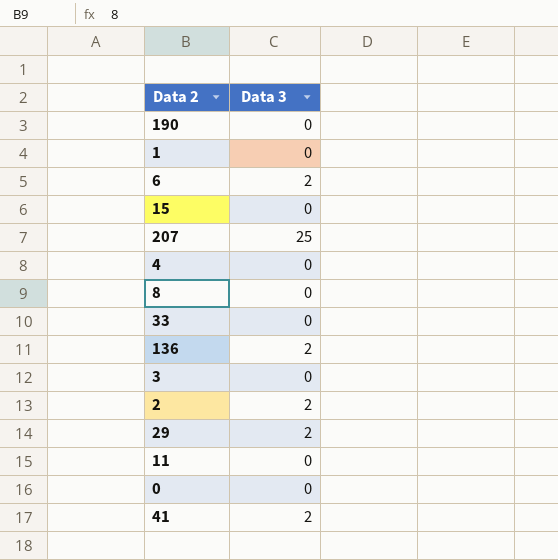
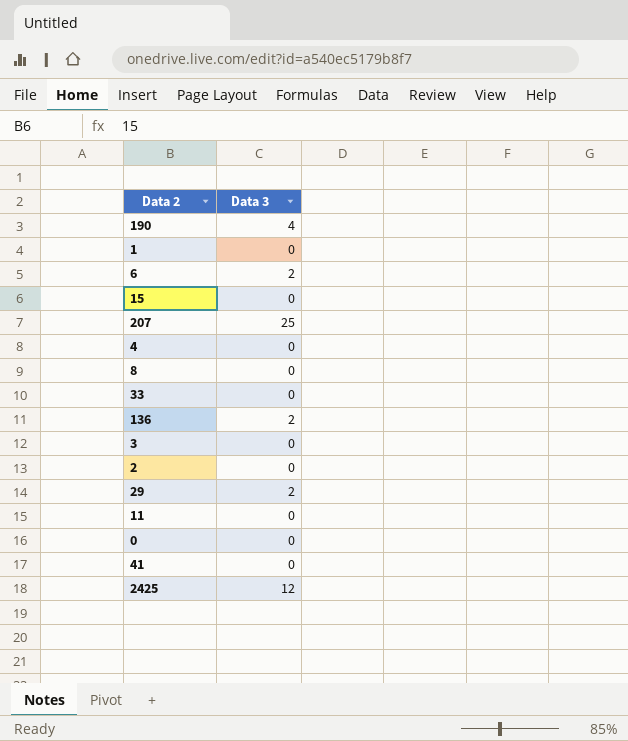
190 | Data 3: 0 -> 4
2 | Data 3: 2 -> 0
41 | Data 3: 2 -> 0
row 2425: none -> 12

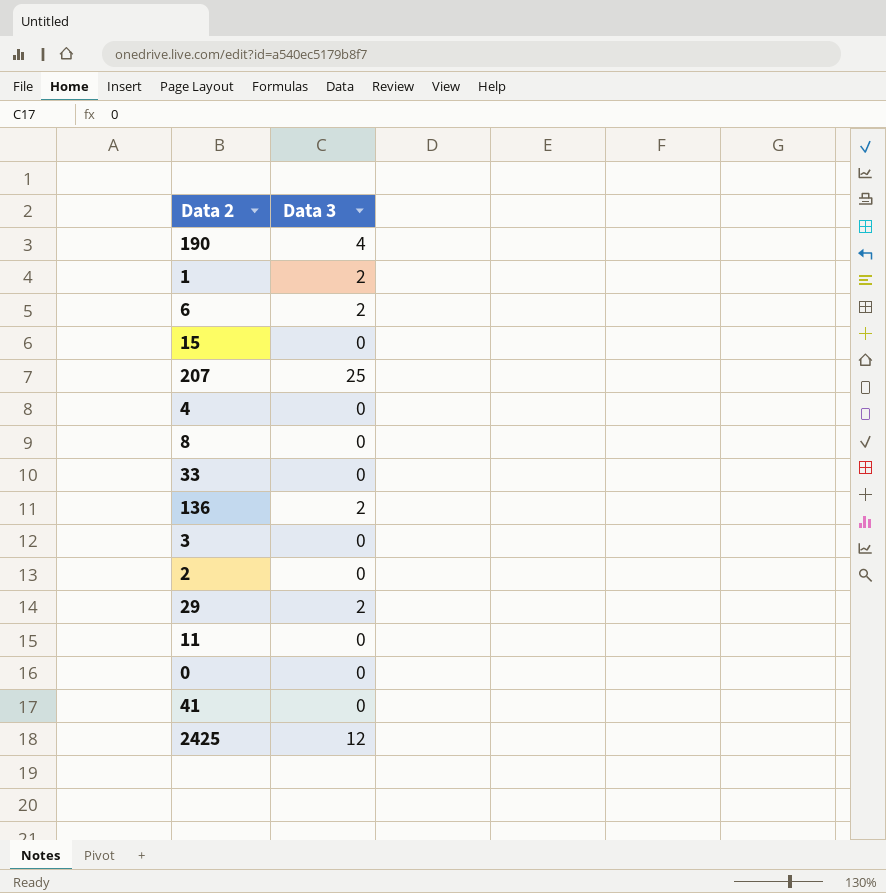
1 | Data 3: 0 -> 2

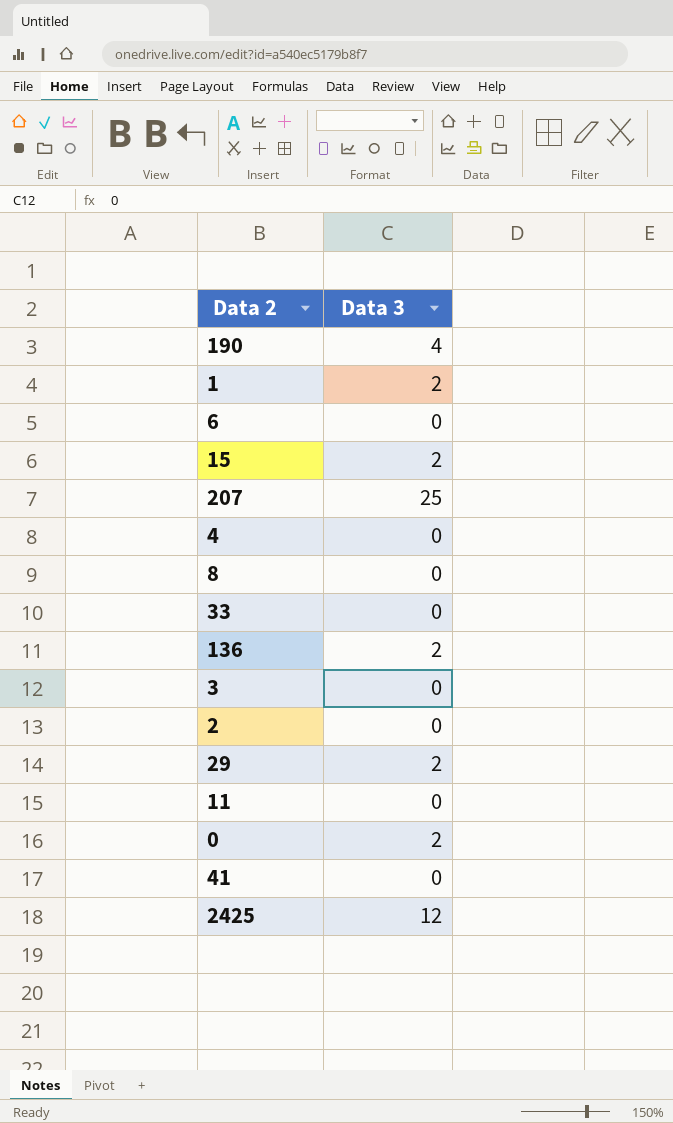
6 | Data 3: 2 -> 0
15 | Data 3: 0 -> 2
0 | Data 3: 0 -> 2

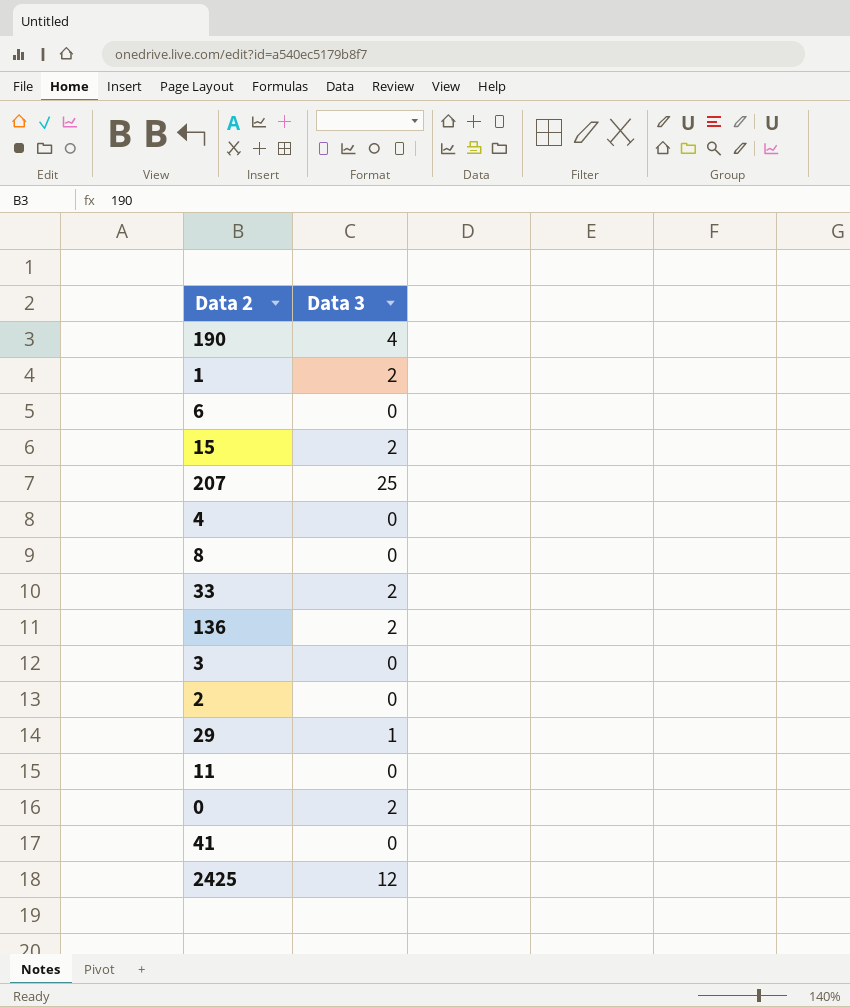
33 | Data 3: 0 -> 2
29 | Data 3: 2 -> 1

